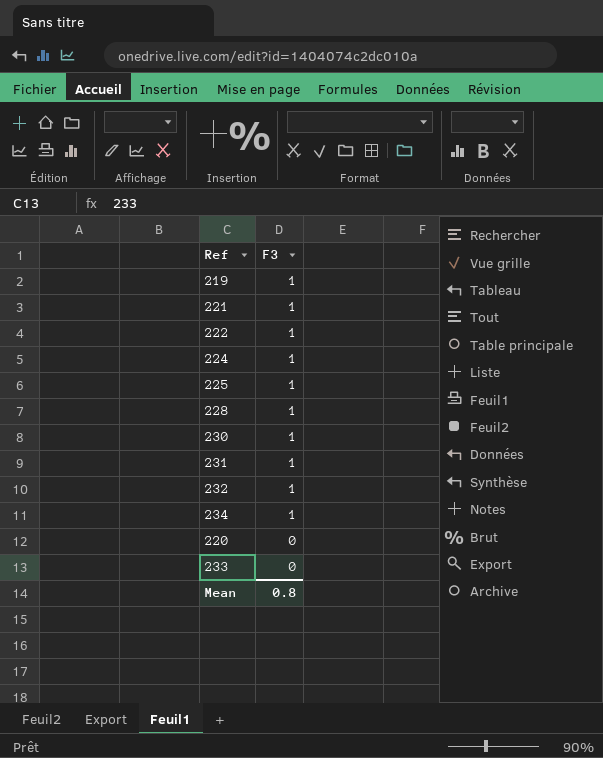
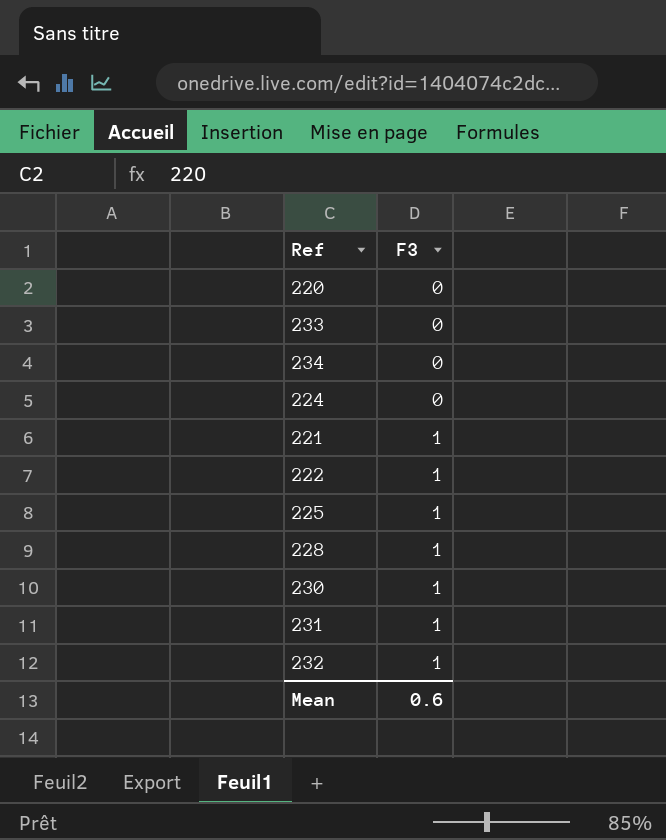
row order: F3 descending -> F3 ascending
row 219: 1 -> none
234 | F3: 1 -> 0
224 | F3: 1 -> 0
Mean | F3: 0.8 -> 0.6

